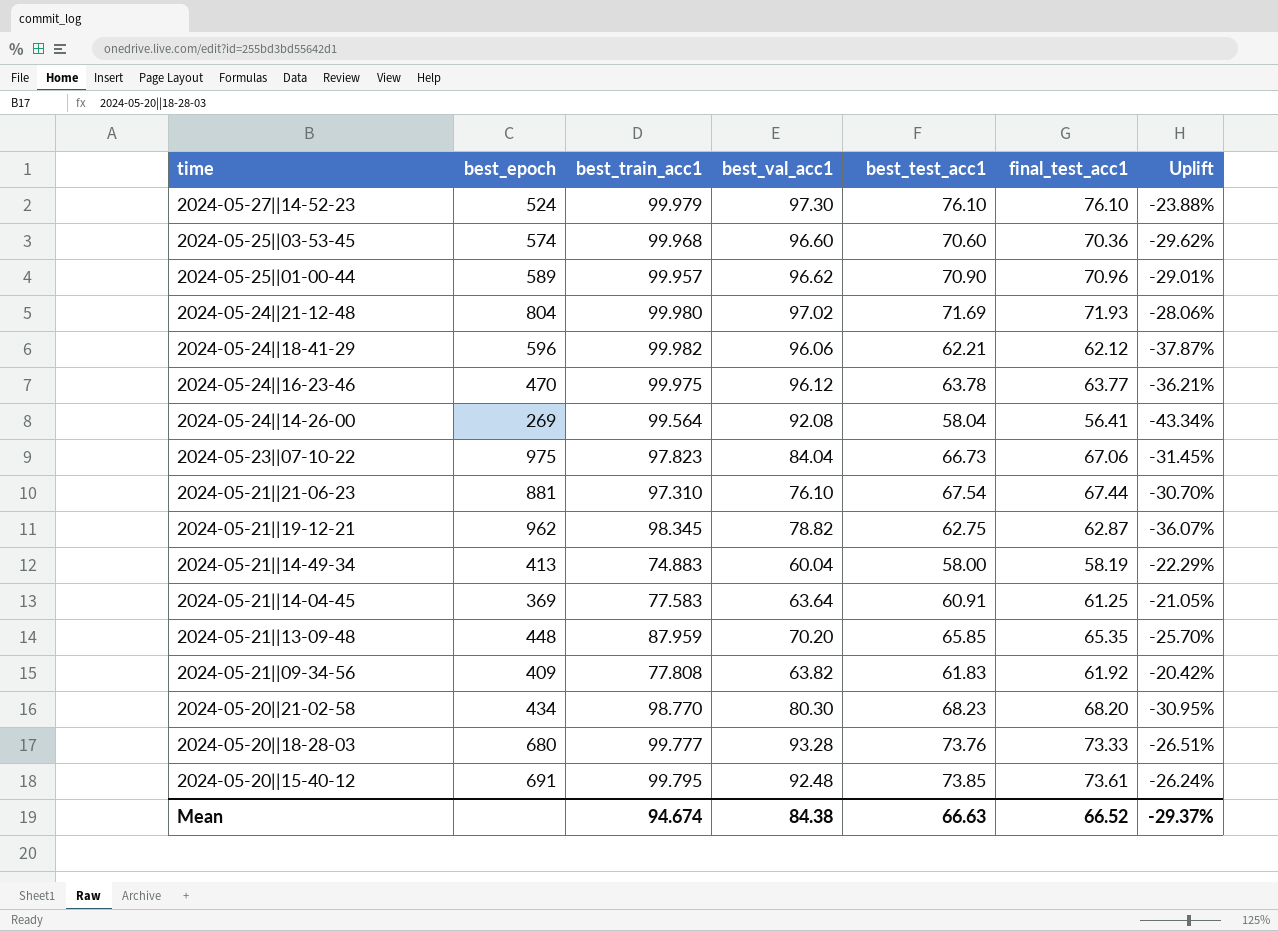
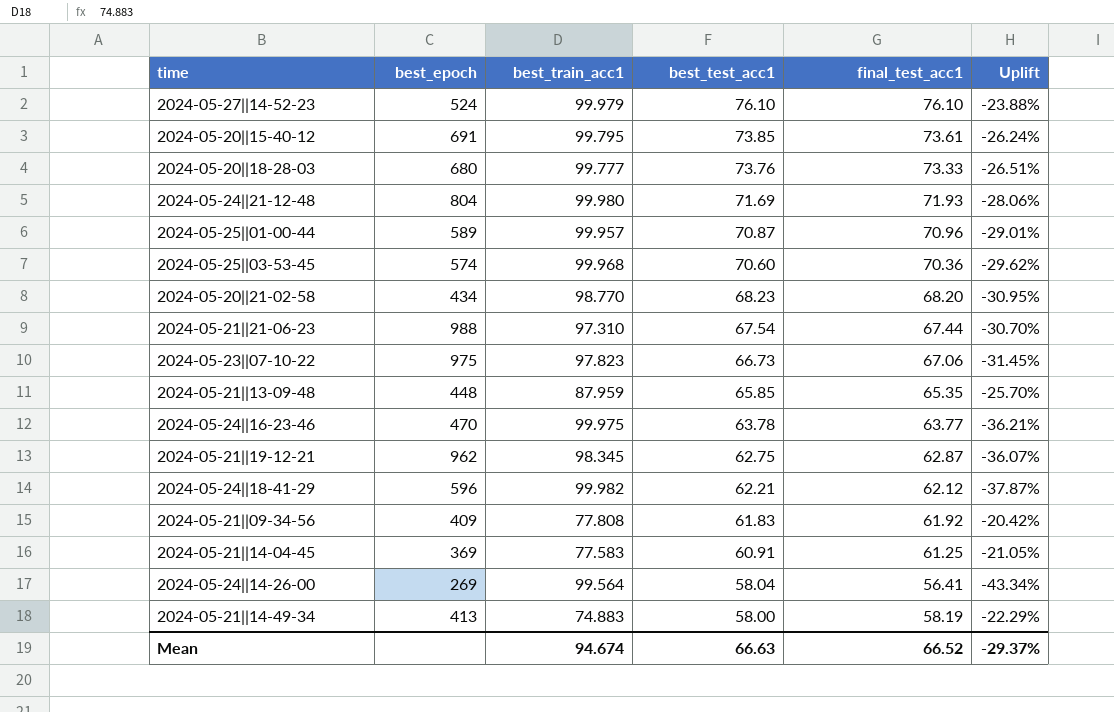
row order: time descending -> best_test_acc1 descending
column best_val_acc1 | position: 4 -> none
2024-05-25||01-00-44 | best_test_acc1: 70.90 -> 70.87
2024-05-21||21-06-23 | best_epoch: 881 -> 988

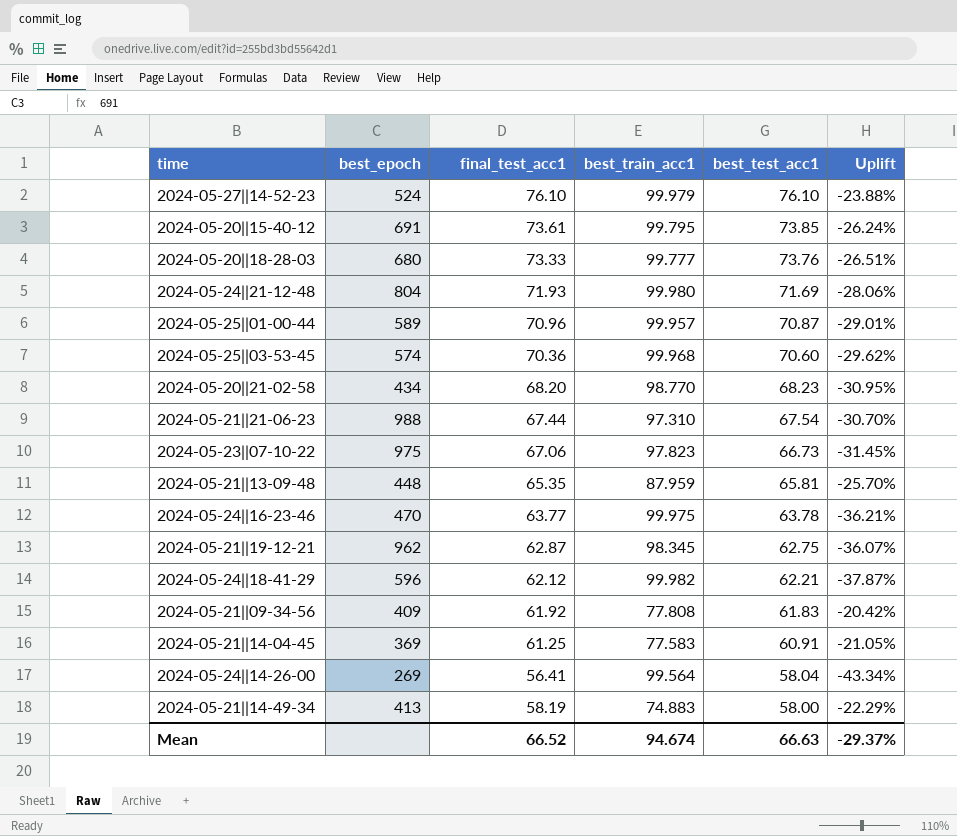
column final_test_acc1 | position: 5 -> 3
2024-05-21||13-09-48 | best_test_acc1: 65.85 -> 65.81

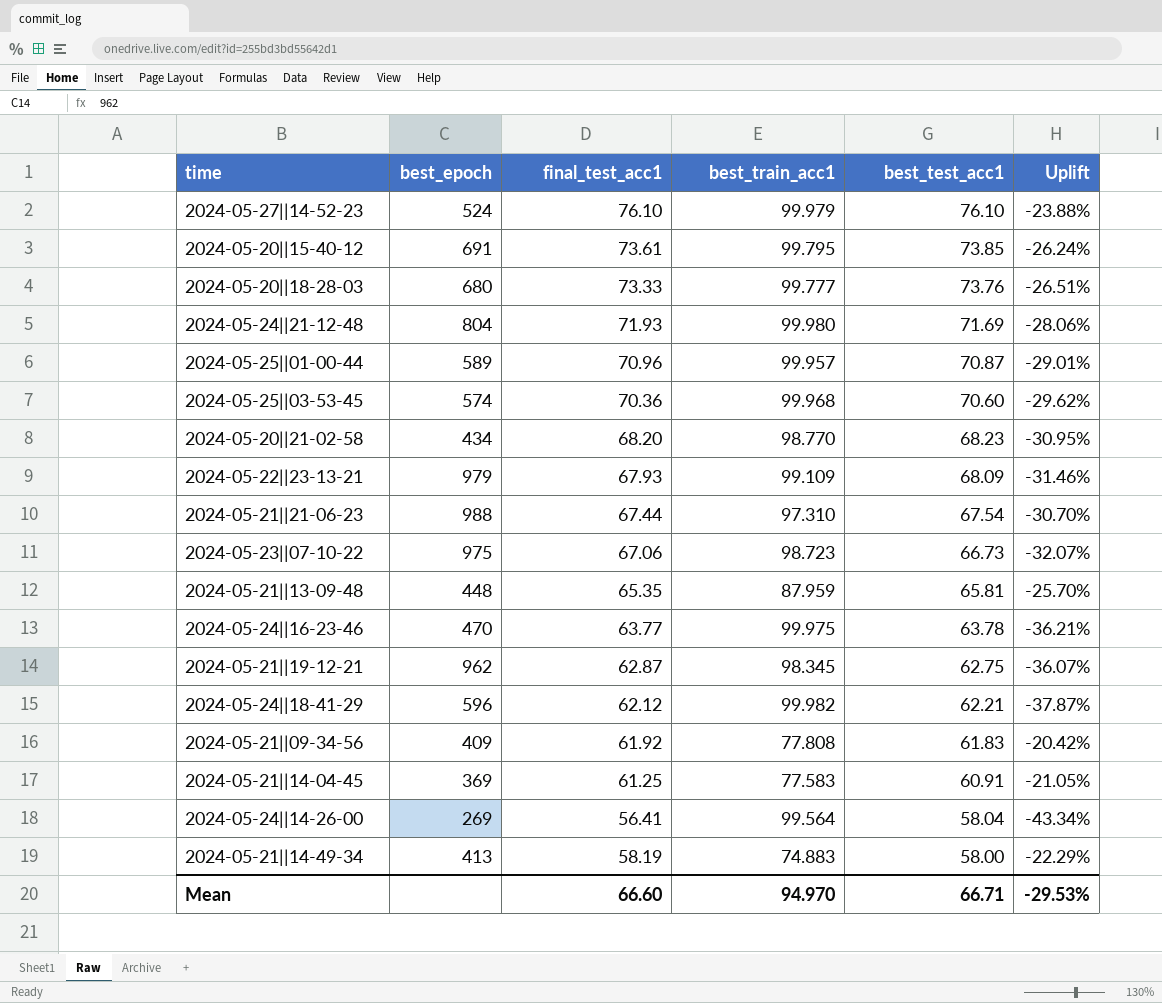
row 2024-05-22||23-13-21: none -> 979 | 67.93 | 99.109 | 68.09 | -31.46%
2024-05-23||07-10-22 | best_train_acc1: 97.823 -> 98.723
2024-05-23||07-10-22 | Uplift: -31.45% -> -32.07%
Mean | final_test_acc1: 66.52 -> 66.60
Mean | best_train_acc1: 94.674 -> 94.970
Mean | best_test_acc1: 66.63 -> 66.71
Mean | Uplift: -29.37% -> -29.53%

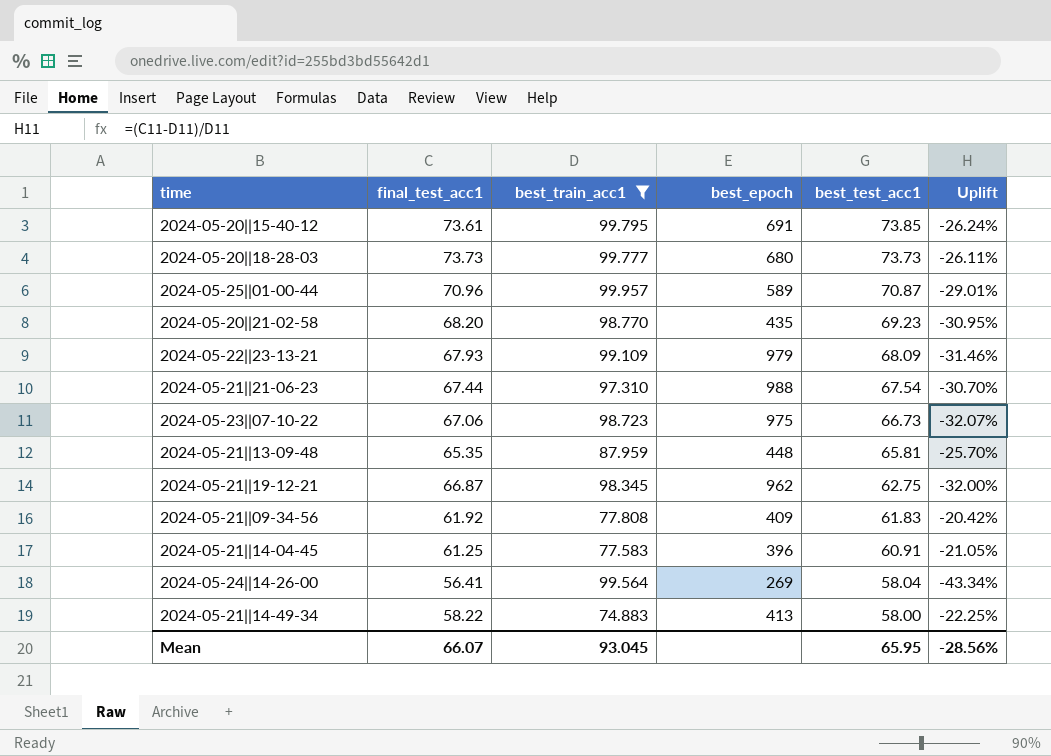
filter: none -> best_train_acc1 <= 99.957
column best_epoch | position: 2 -> 4
2024-05-20||18-28-03 | final_test_acc1: 73.33 -> 73.73
2024-05-20||18-28-03 | best_test_acc1: 73.76 -> 73.73
2024-05-20||18-28-03 | Uplift: -26.51% -> -26.11%
2024-05-20||21-02-58 | best_epoch: 434 -> 435
2024-05-20||21-02-58 | best_test_acc1: 68.23 -> 69.23
2024-05-21||19-12-21 | final_test_acc1: 62.87 -> 66.87
2024-05-21||19-12-21 | Uplift: -36.07% -> -32.00%
2024-05-21||14-04-45 | best_epoch: 369 -> 396
2024-05-21||14-49-34 | final_test_acc1: 58.19 -> 58.22
2024-05-21||14-49-34 | Uplift: -22.29% -> -22.25%
Mean | final_test_acc1: 66.60 -> 66.07
Mean | best_train_acc1: 94.970 -> 93.045
Mean | best_test_acc1: 66.71 -> 65.95
Mean | Uplift: -29.53% -> -28.56%

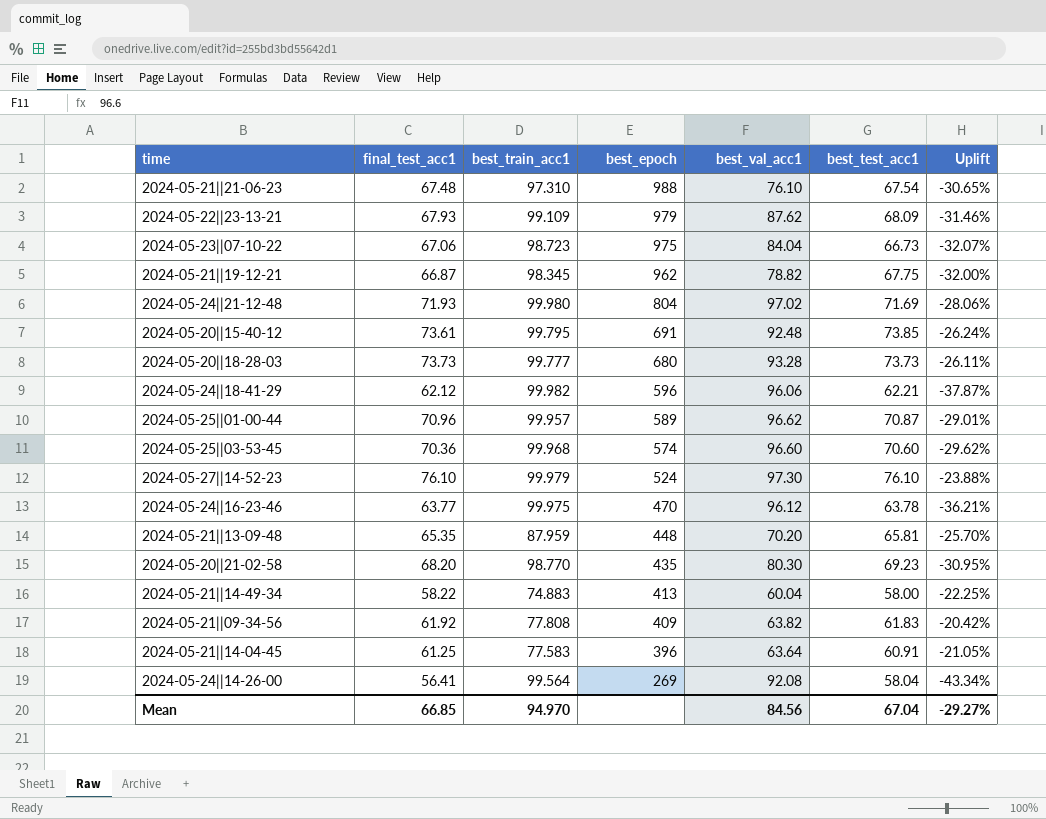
filter: best_train_acc1 <= 99.957 -> none
row order: best_test_acc1 descending -> best_epoch descending
column best_val_acc1 | position: none -> 5
2024-05-21||21-06-23 | final_test_acc1: 67.44 -> 67.48
2024-05-21||21-06-23 | Uplift: -30.70% -> -30.65%
2024-05-21||19-12-21 | best_test_acc1: 62.75 -> 67.75
Mean | final_test_acc1: 66.07 -> 66.85
Mean | best_train_acc1: 93.045 -> 94.970
Mean | best_test_acc1: 65.95 -> 67.04
Mean | Uplift: -28.56% -> -29.27%

